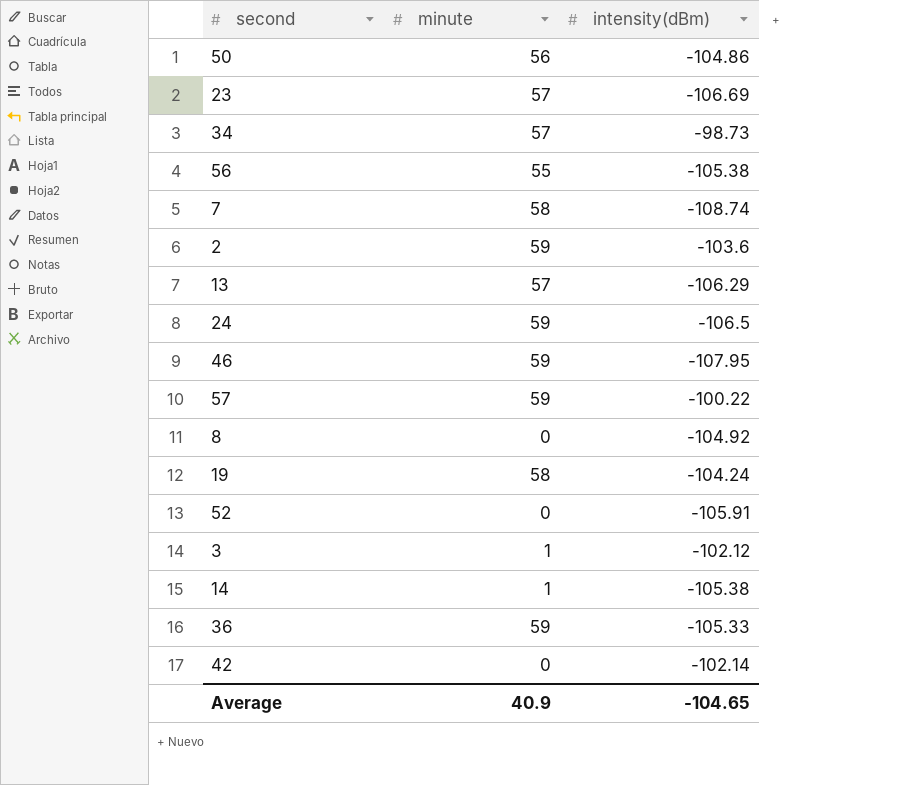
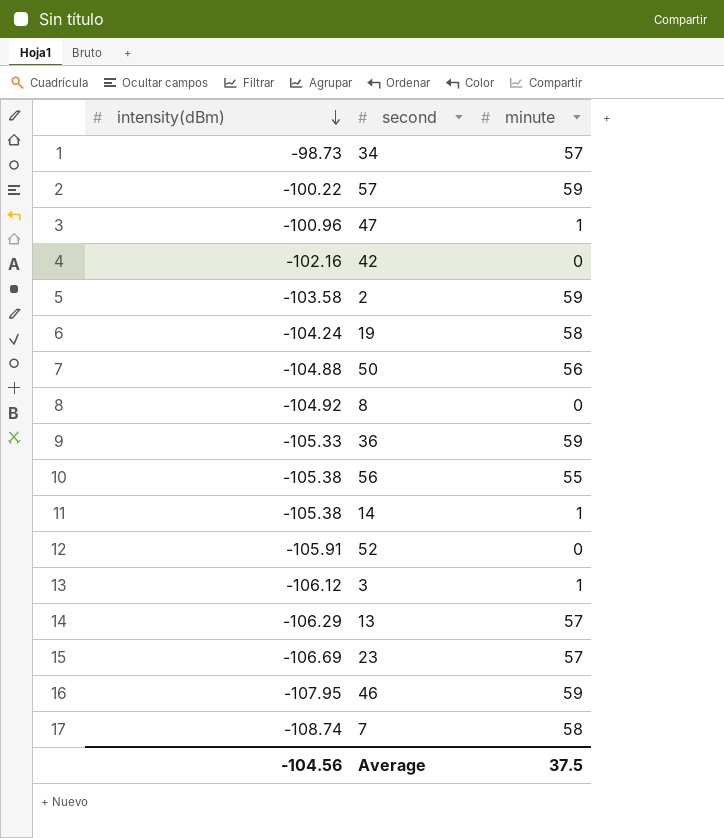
row order: none -> intensity(dBm) descending
column intensity(dBm) | position: 3 -> 1
row 24: 59 | -106.5 -> none
row 47: none -> -100.96 | 1
42 | intensity(dBm): -102.14 -> -102.16
2 | intensity(dBm): -103.6 -> -103.58
50 | intensity(dBm): -104.86 -> -104.88
3 | intensity(dBm): -102.12 -> -106.12
Average | intensity(dBm): -104.65 -> -104.56
Average | minute: 40.9 -> 37.5

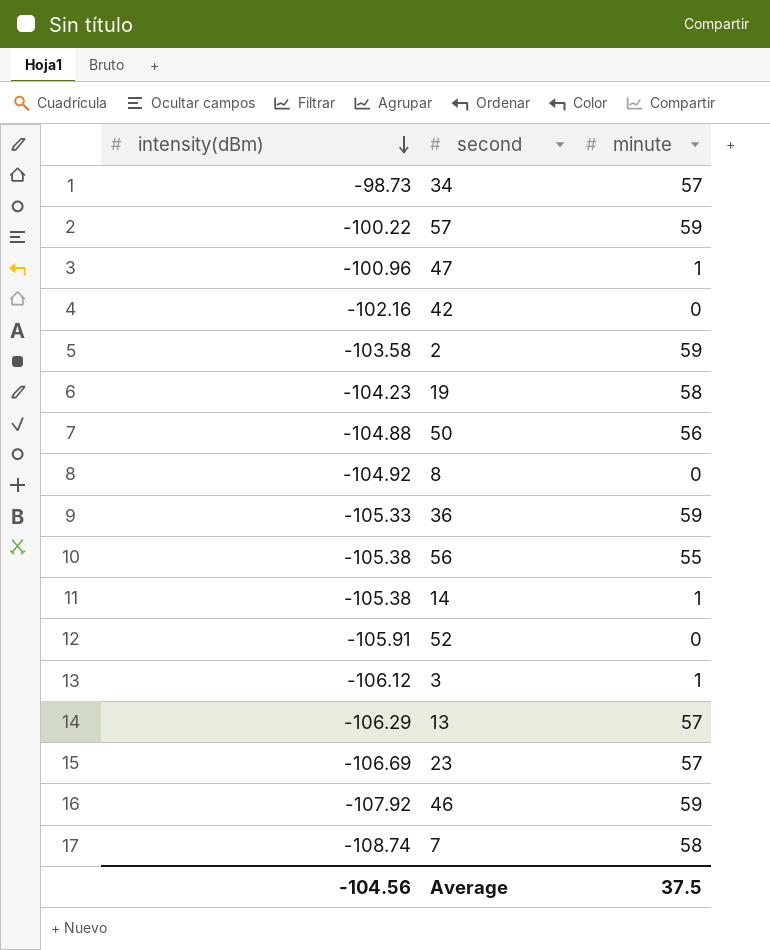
19 | intensity(dBm): -104.24 -> -104.23
46 | intensity(dBm): -107.95 -> -107.92

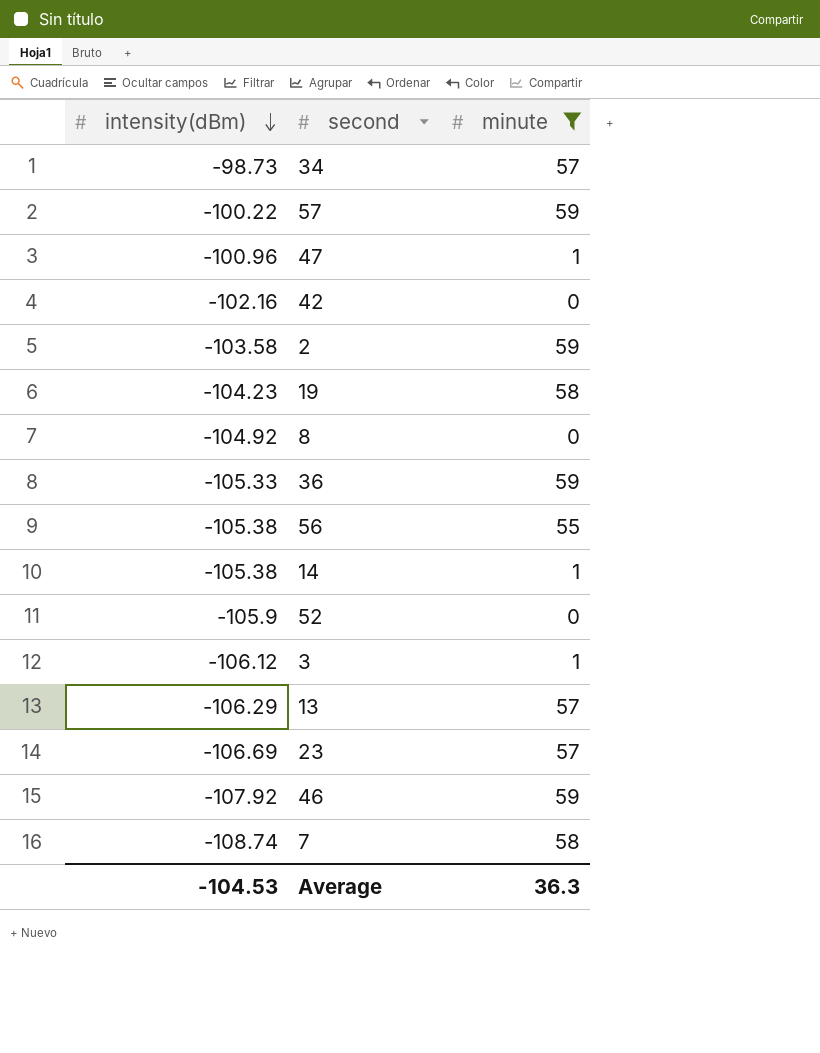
filter: none -> minute != 56
52 | intensity(dBm): -105.91 -> -105.9
Average | intensity(dBm): -104.56 -> -104.53
Average | minute: 37.5 -> 36.3

